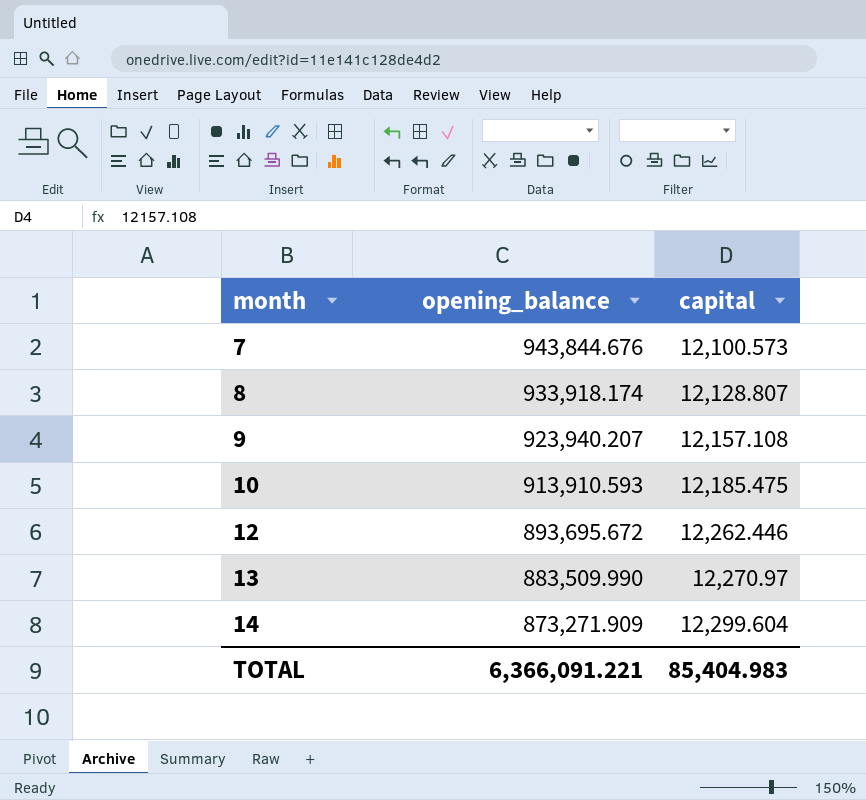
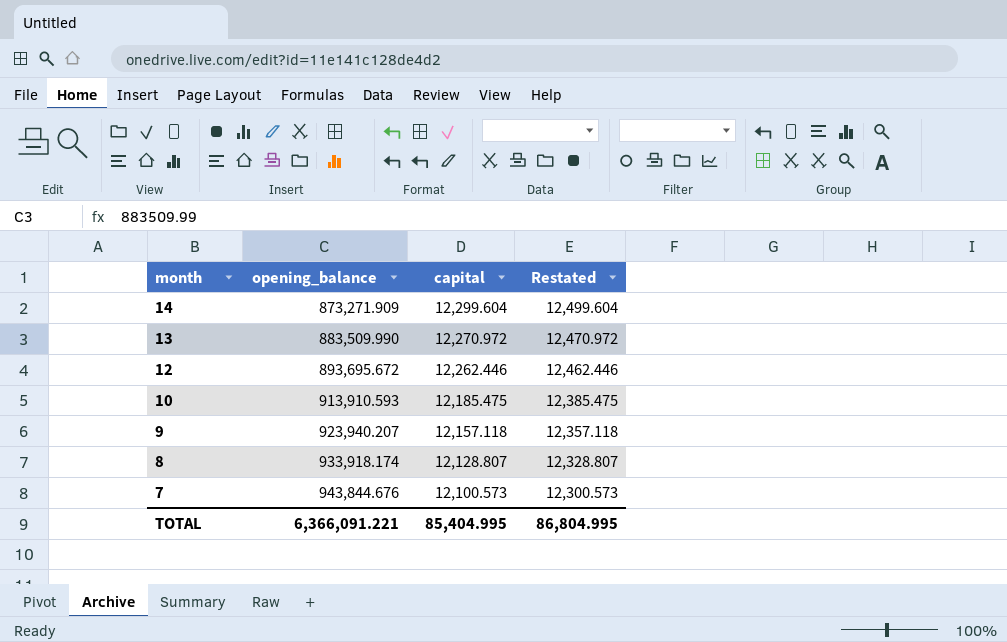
row order: month ascending -> month descending
column Restated | formula: none -> [capital] + 200
13 | capital: 12,270.97 -> 12,270.972
9 | capital: 12,157.108 -> 12,157.118
TOTAL | capital: 85,404.983 -> 85,404.995

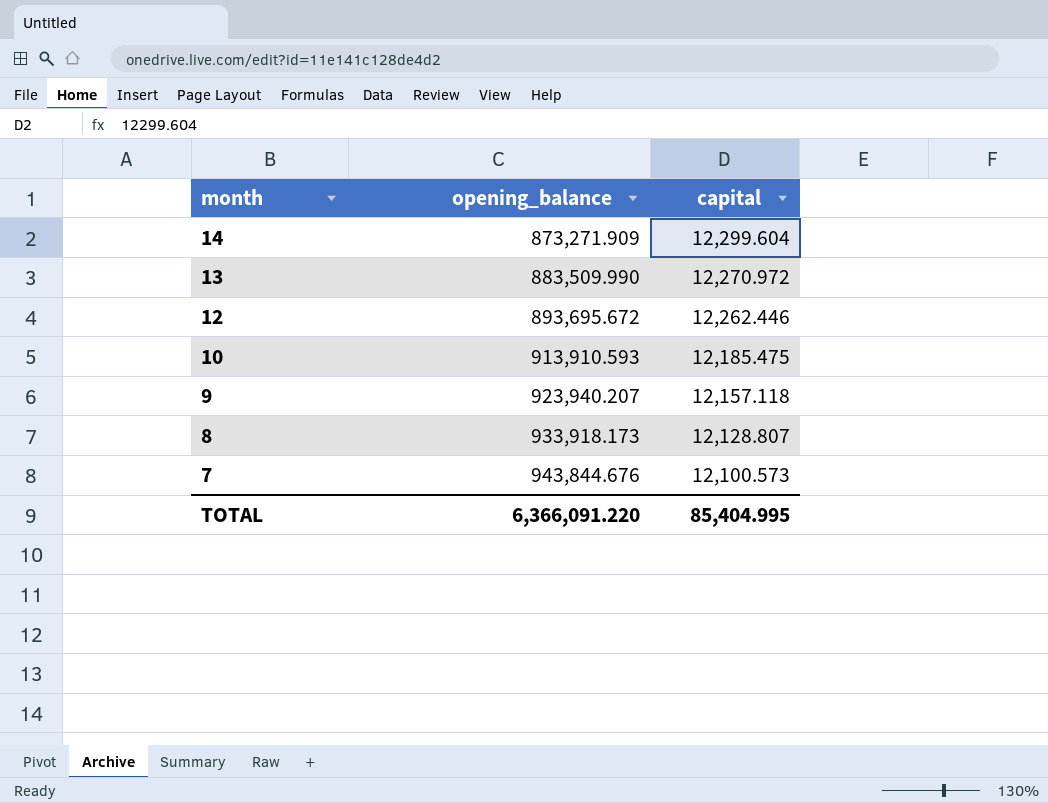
column Restated | formula: [capital] + 200 -> none
8 | opening_balance: 933,918.174 -> 933,918.173
TOTAL | opening_balance: 6,366,091.221 -> 6,366,091.220

